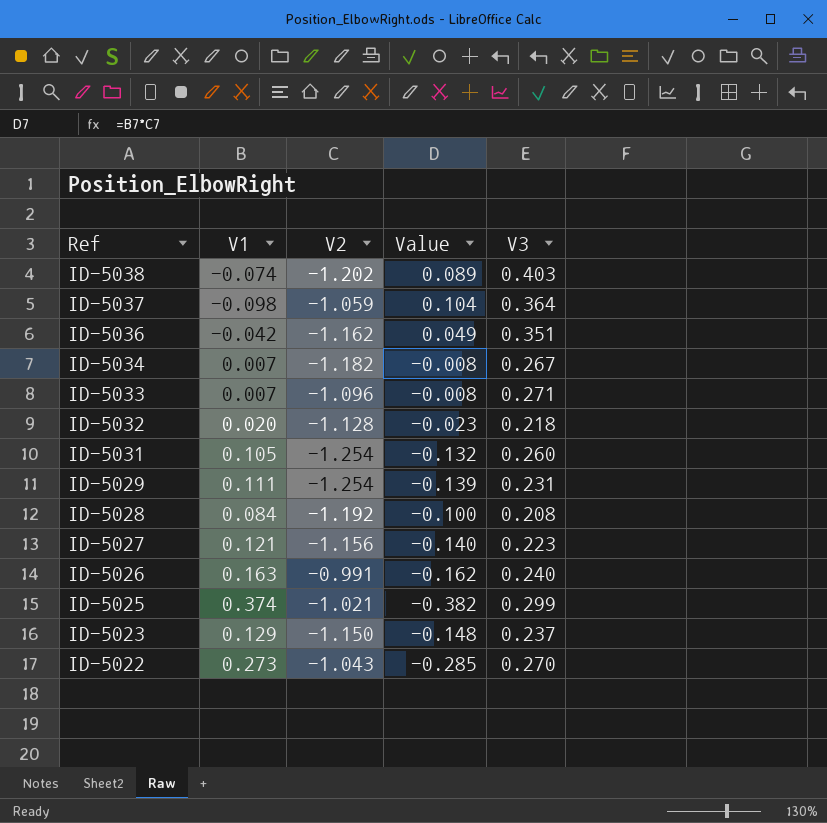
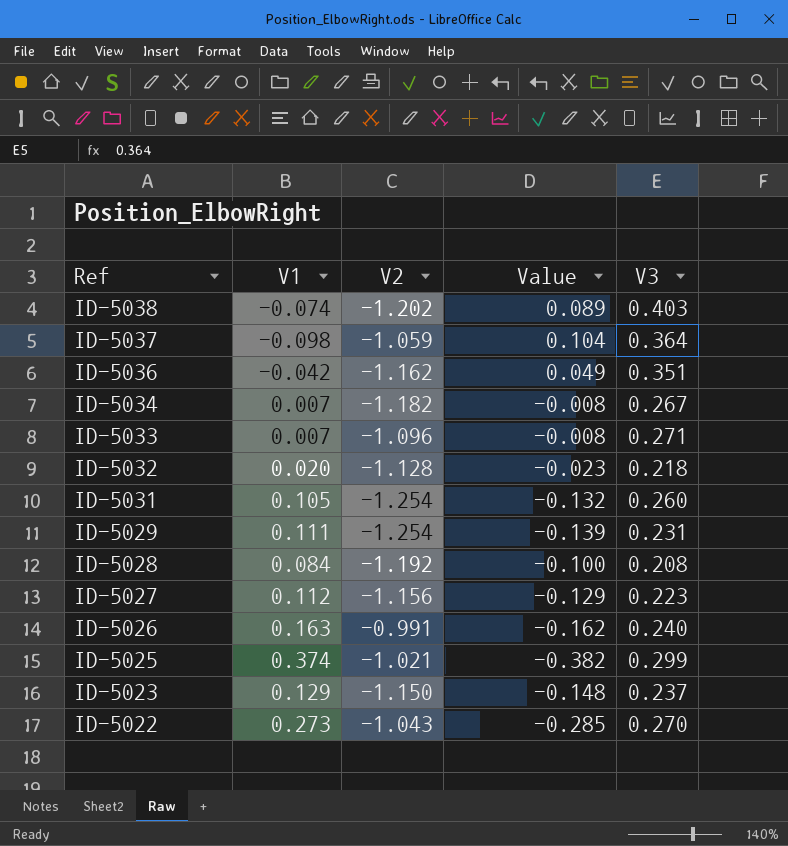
ID-5027 | V1: 0.121 -> 0.112
ID-5027 | Value: -0.140 -> -0.129

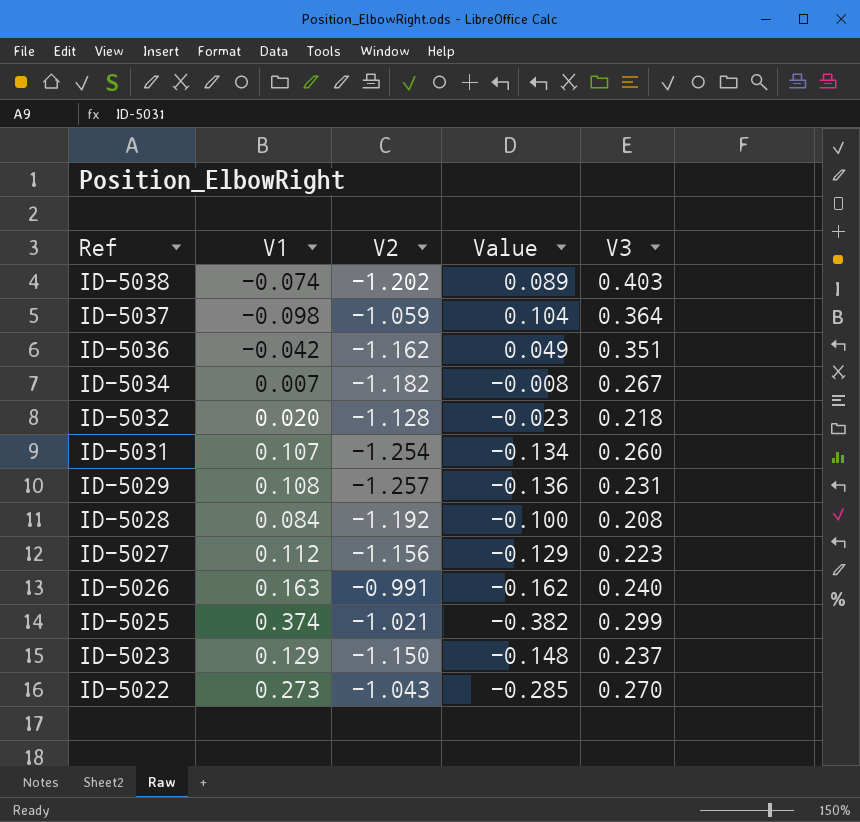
row ID-5033: 0.007 | -1.096 | -0.008 | 0.271 -> none
ID-5031 | V1: 0.105 -> 0.107
ID-5031 | Value: -0.132 -> -0.134
ID-5029 | V1: 0.111 -> 0.108
ID-5029 | V2: -1.254 -> -1.257
ID-5029 | Value: -0.139 -> -0.136

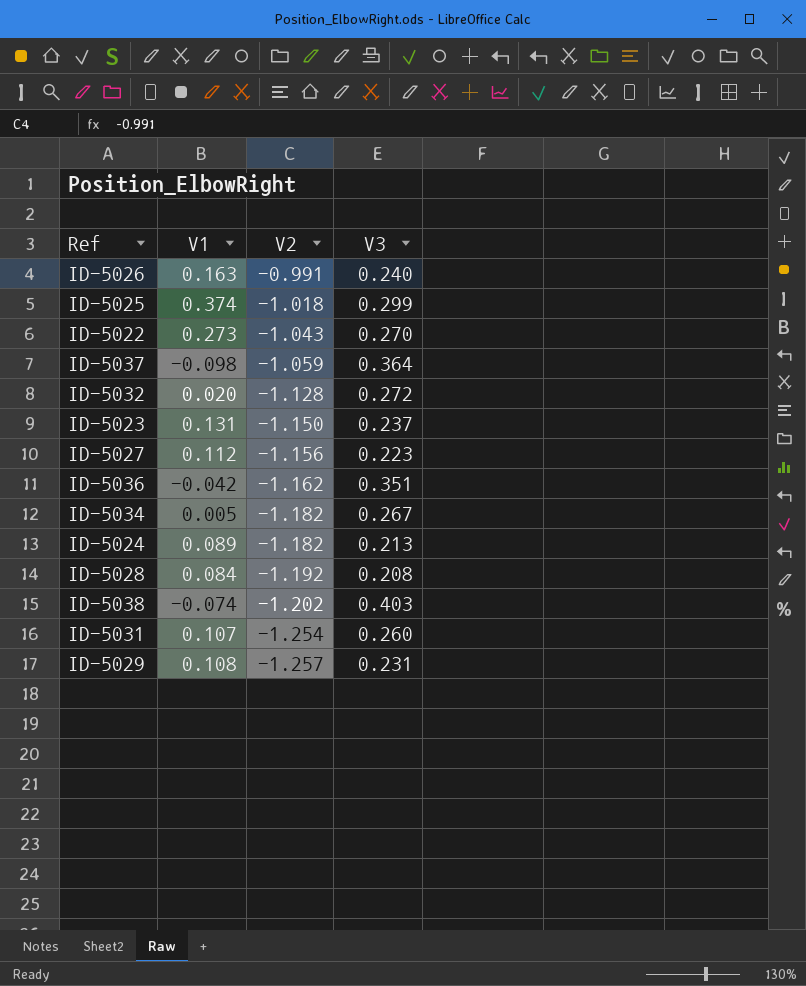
row order: Ref descending -> V2 descending
column Value | formula: [V1] * [V2] -> none
ID-5025 | V2: -1.021 -> -1.018
ID-5032 | V3: 0.218 -> 0.272
ID-5023 | V1: 0.129 -> 0.131
ID-5034 | V1: 0.007 -> 0.005
row ID-5024: none -> 0.089 | -1.182 | 0.213

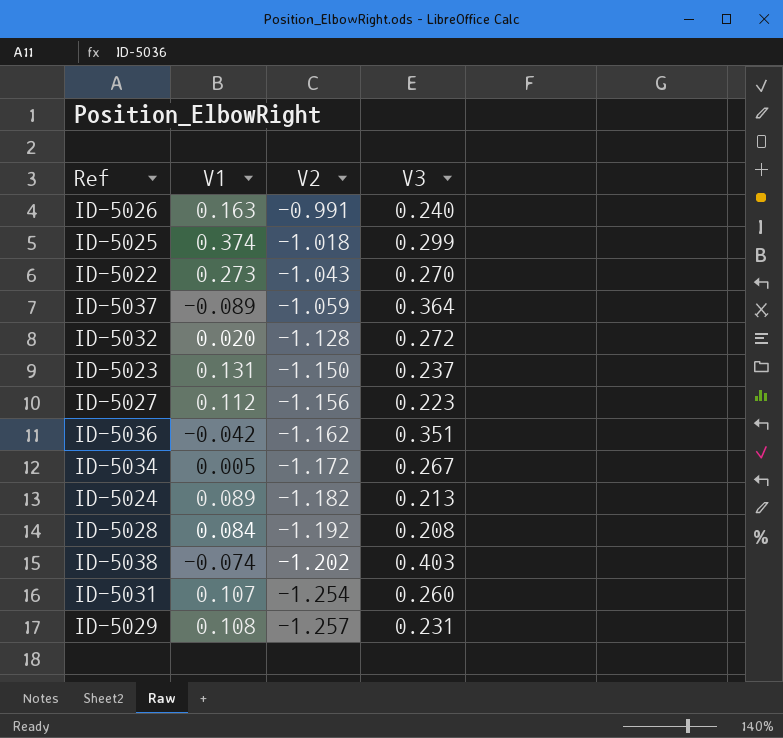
ID-5037 | V1: -0.098 -> -0.089
ID-5034 | V2: -1.182 -> -1.172

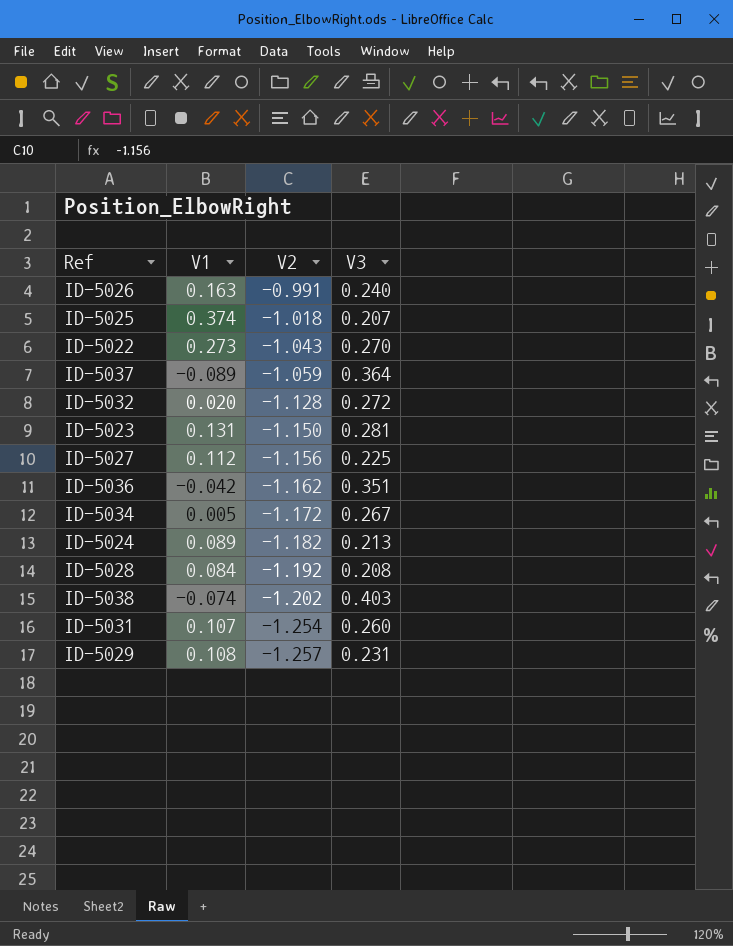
ID-5025 | V3: 0.299 -> 0.207
ID-5023 | V3: 0.237 -> 0.281
ID-5027 | V3: 0.223 -> 0.225

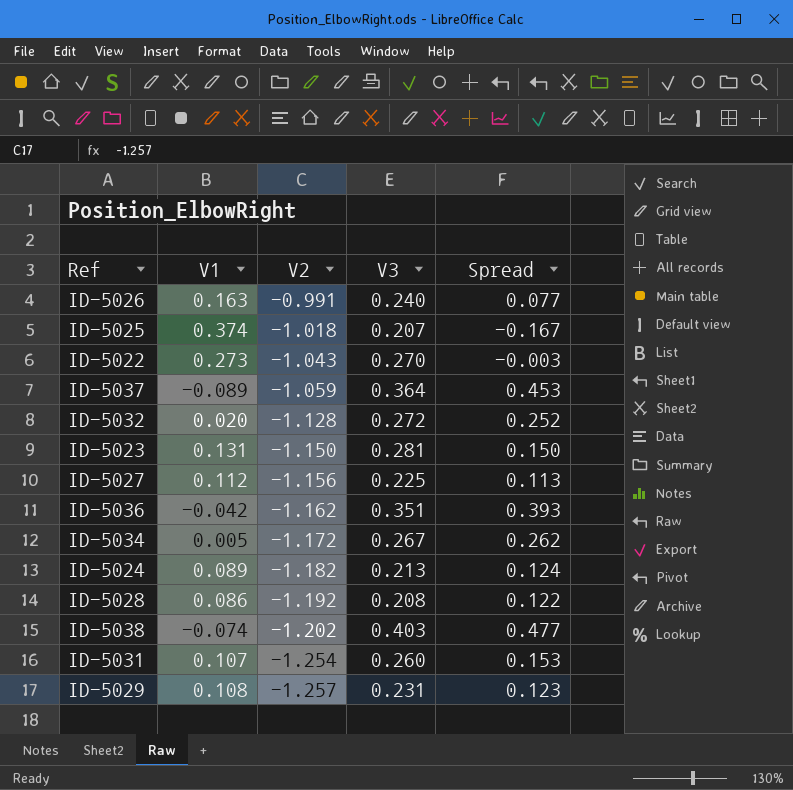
column Spread | formula: none -> [V3] - [V1]
ID-5028 | V1: 0.084 -> 0.086

